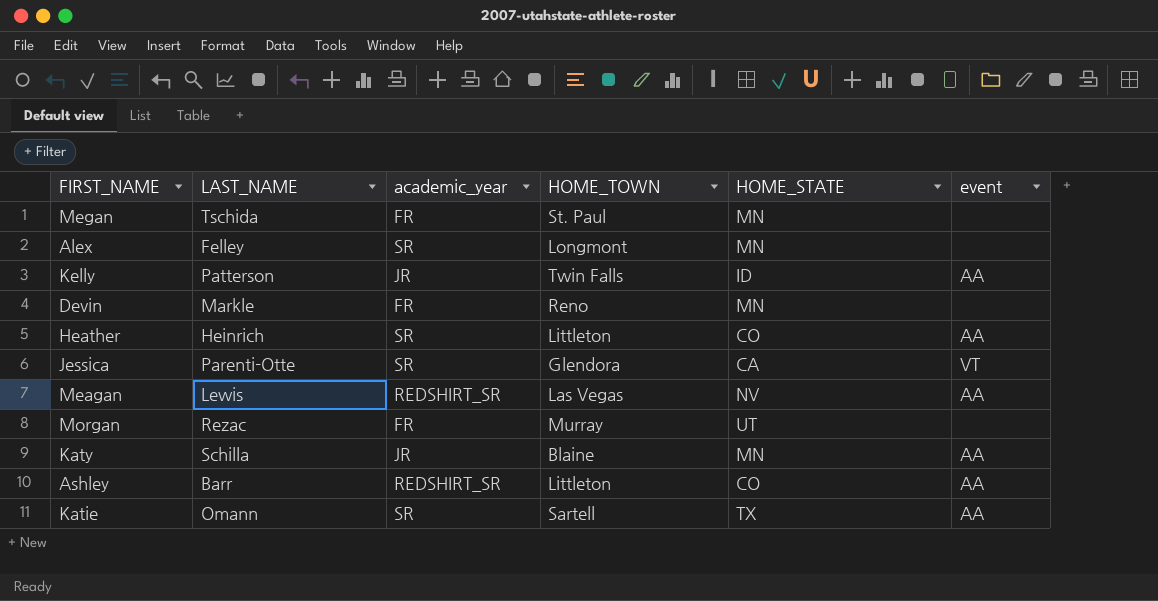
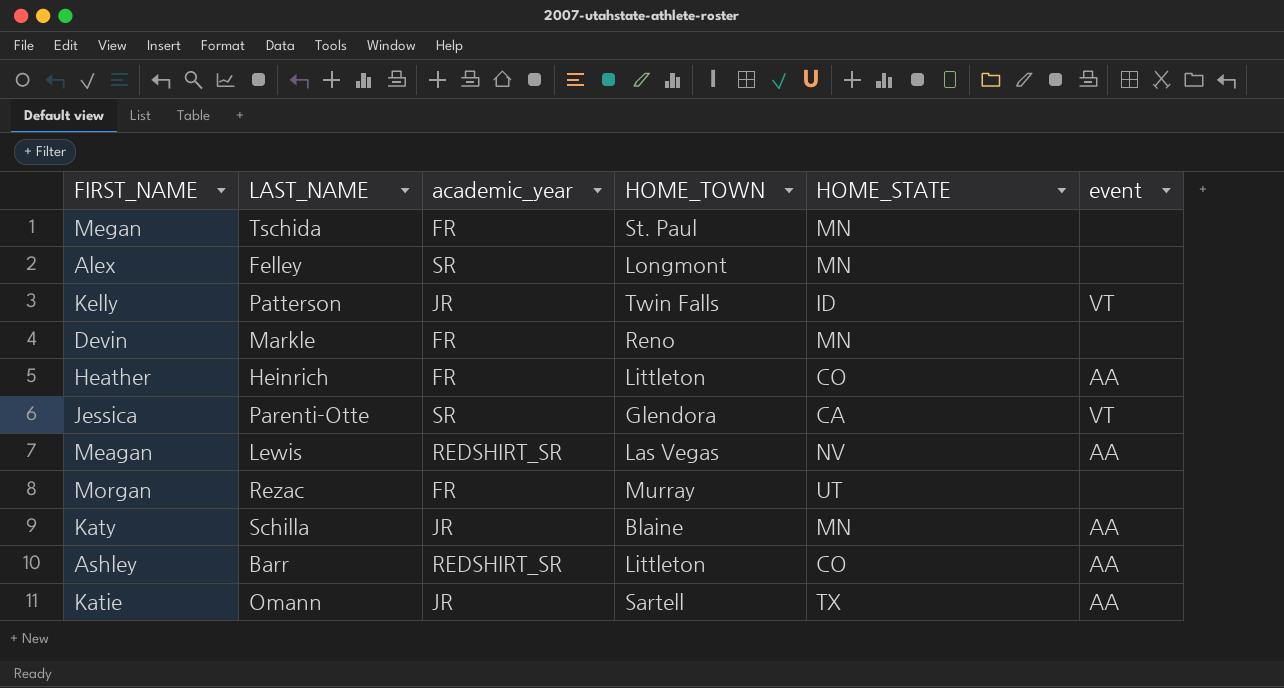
Kelly | event: AA -> VT
Heather | academic_year: SR -> FR
Katie | academic_year: SR -> JR

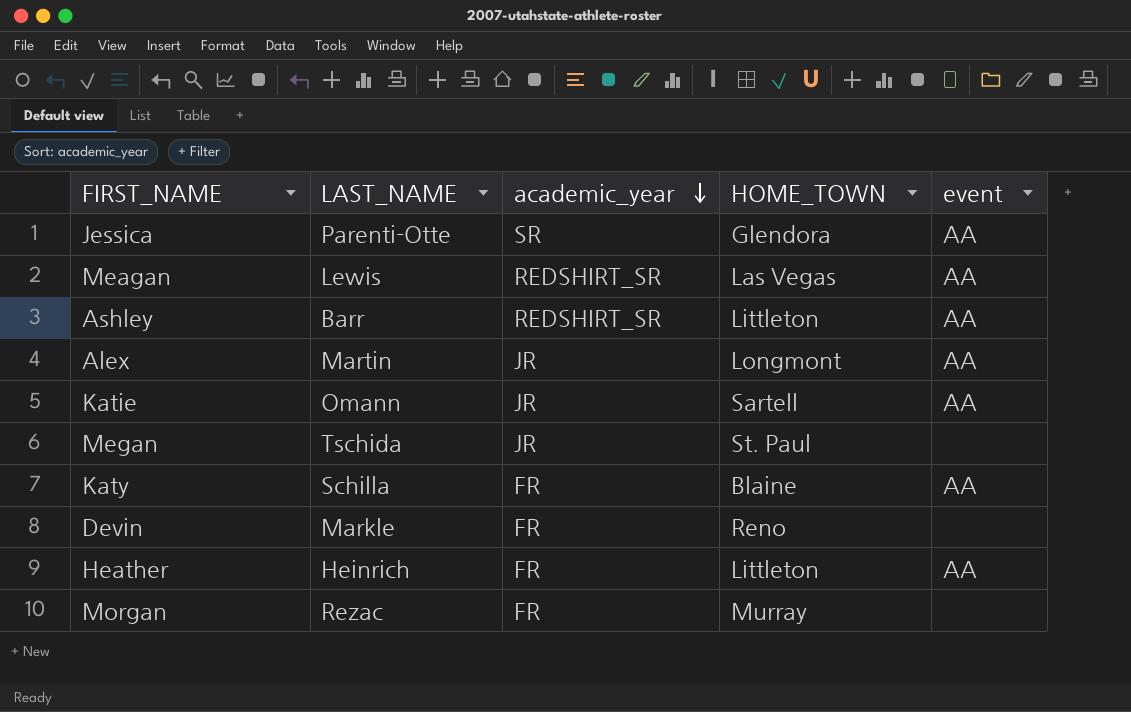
row order: none -> academic_year descending
column HOME_STATE | position: 5 -> none
row Kelly: Patterson | JR | Twin Falls | ID | VT -> none
Jessica | event: VT -> AA
Alex | LAST_NAME: Felley -> Martin
Alex | academic_year: SR -> JR
Alex | event: none -> AA
Megan | academic_year: FR -> JR
Katy | academic_year: JR -> FR

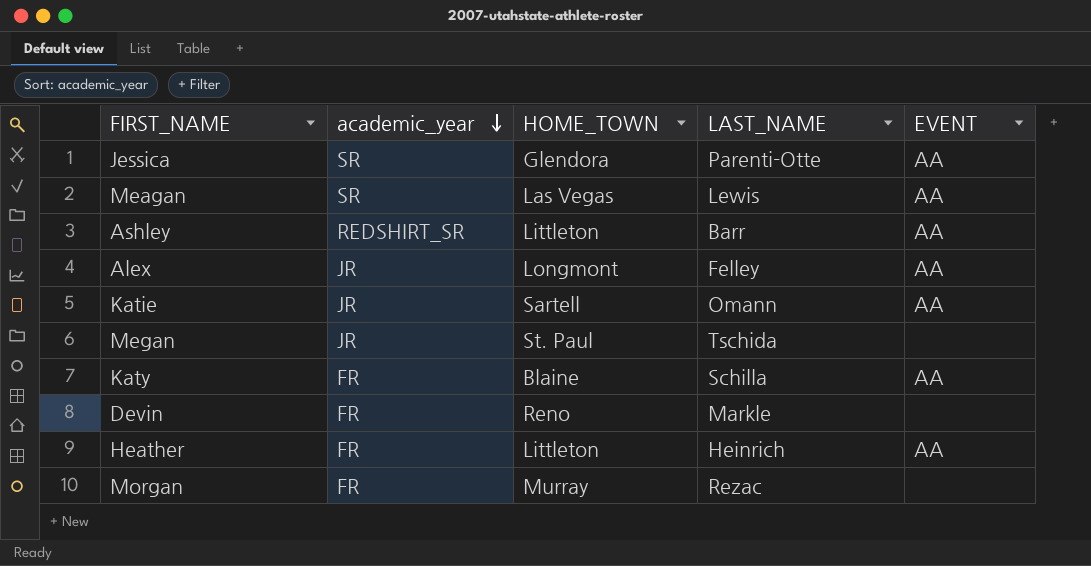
column LAST_NAME | position: 2 -> 4
column name: event -> EVENT
Meagan | academic_year: REDSHIRT_SR -> SR
Alex | LAST_NAME: Martin -> Felley

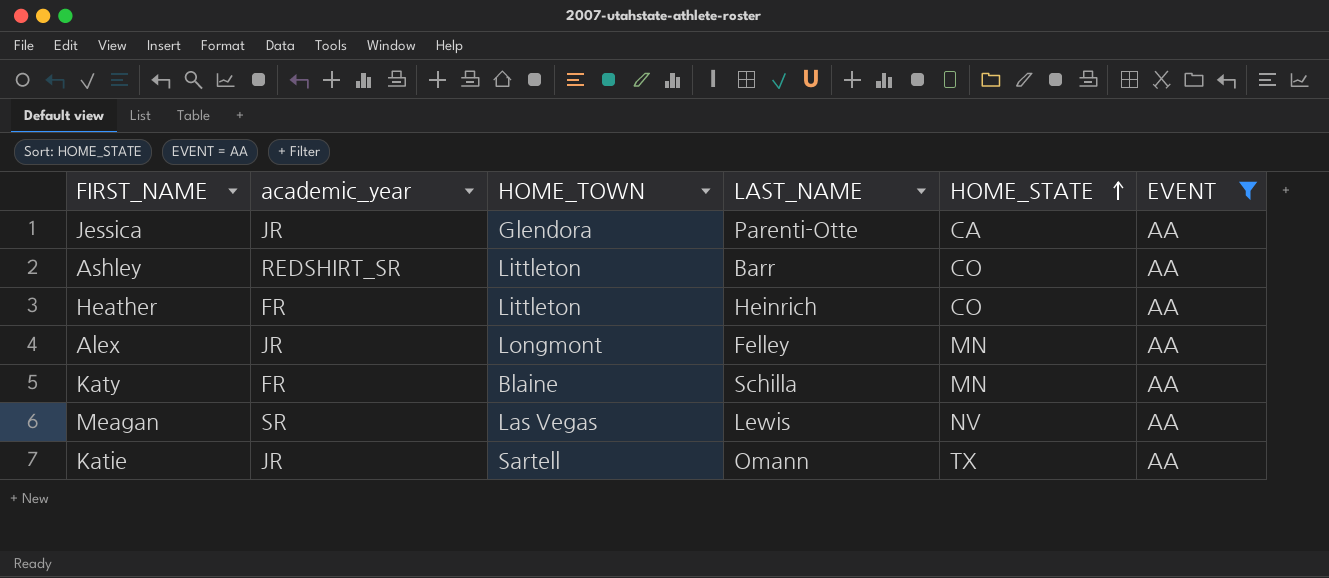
filter: none -> EVENT = AA
row order: academic_year descending -> HOME_STATE ascending
column HOME_STATE | position: none -> 5
Jessica | academic_year: SR -> JR

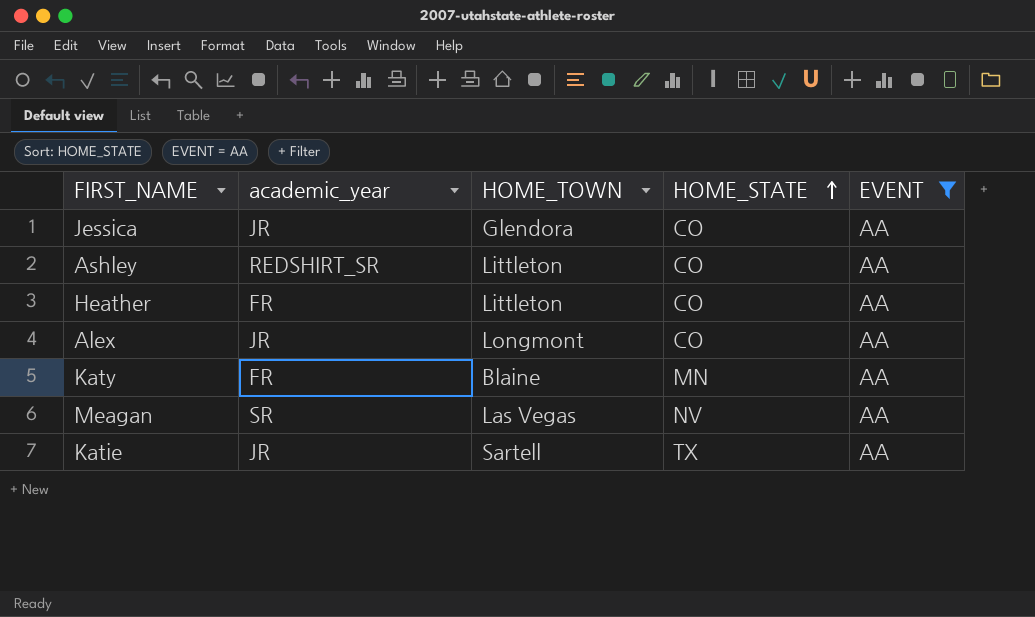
column LAST_NAME | position: 4 -> none
Jessica | HOME_STATE: CA -> CO
Alex | HOME_STATE: MN -> CO

